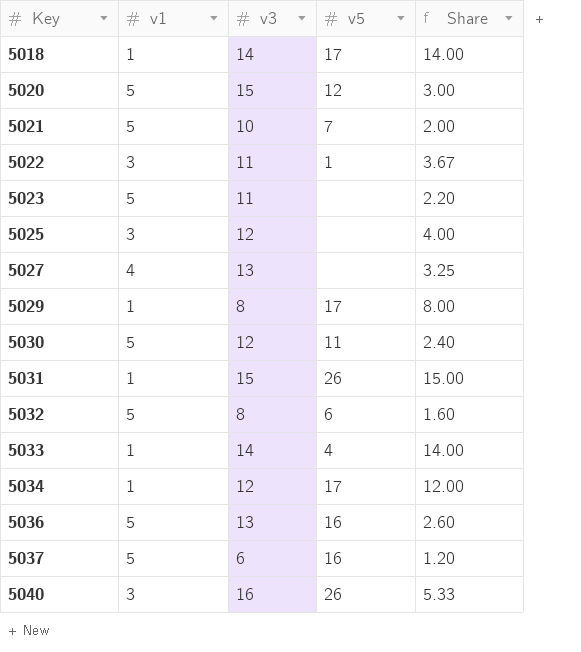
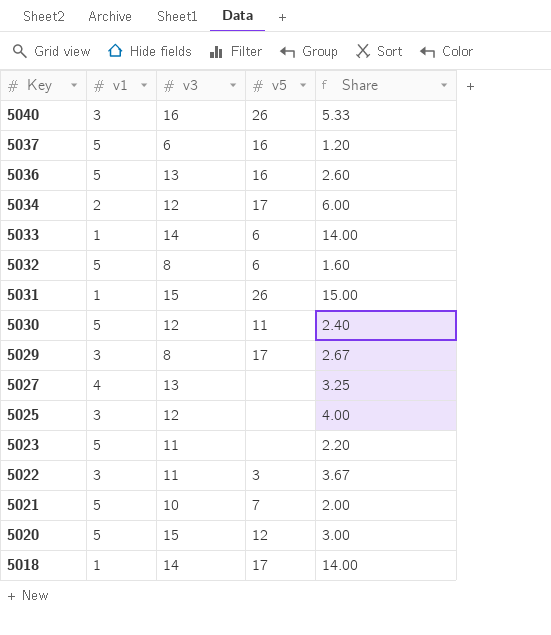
row order: Key ascending -> Key descending
5034 | v1: 1 -> 2
5034 | Share: 12.00 -> 6.00
5033 | v5: 4 -> 6
5029 | v1: 1 -> 3
5029 | Share: 8.00 -> 2.67
5022 | v5: 1 -> 3

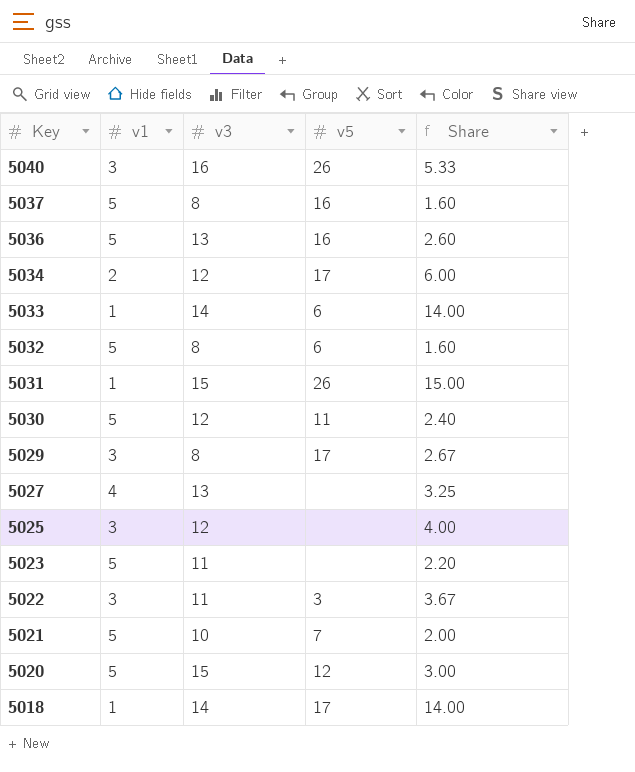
5037 | v3: 6 -> 8
5037 | Share: 1.20 -> 1.60

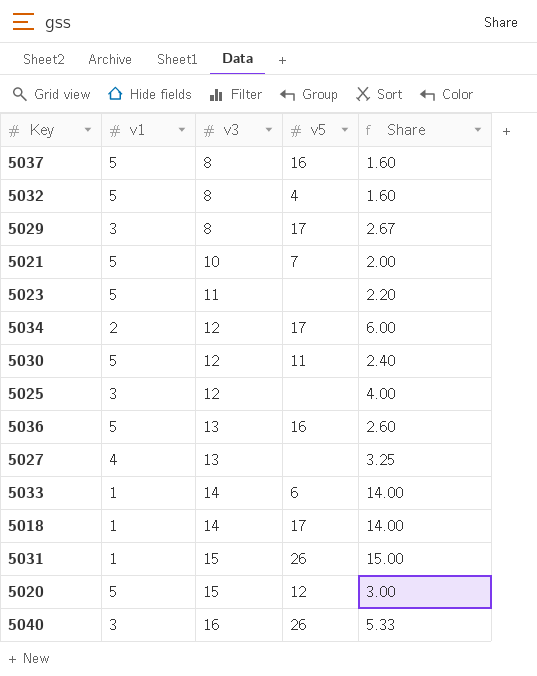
row order: Key descending -> v3 ascending
row 5022: 3 | 11 | 3 | 3.67 -> none
5032 | v5: 6 -> 4

